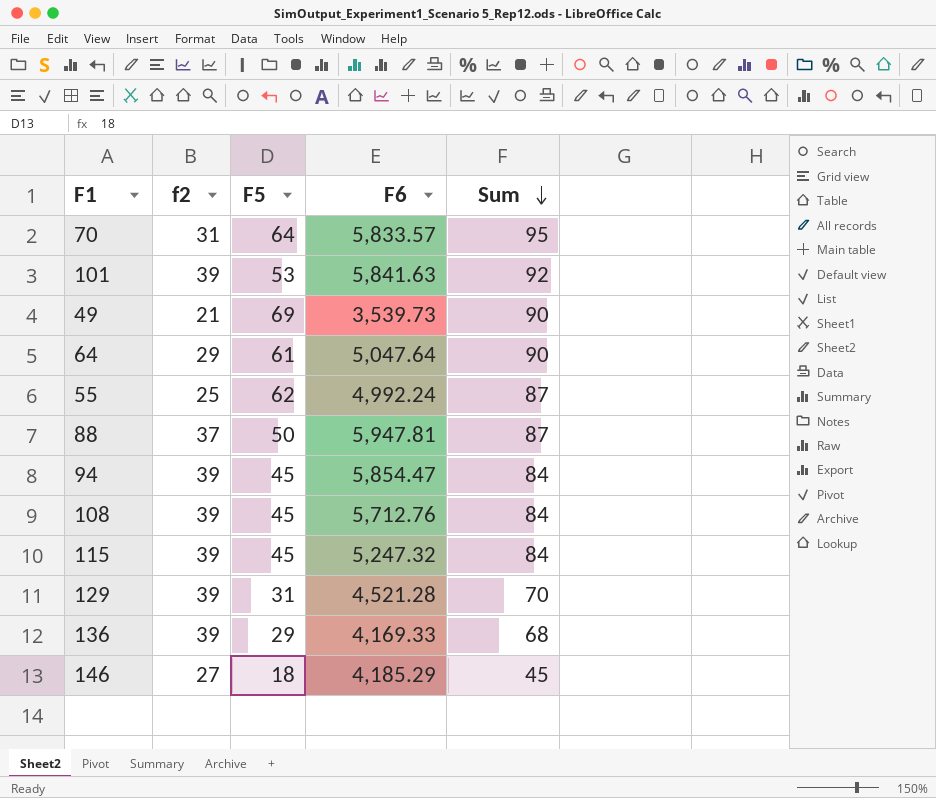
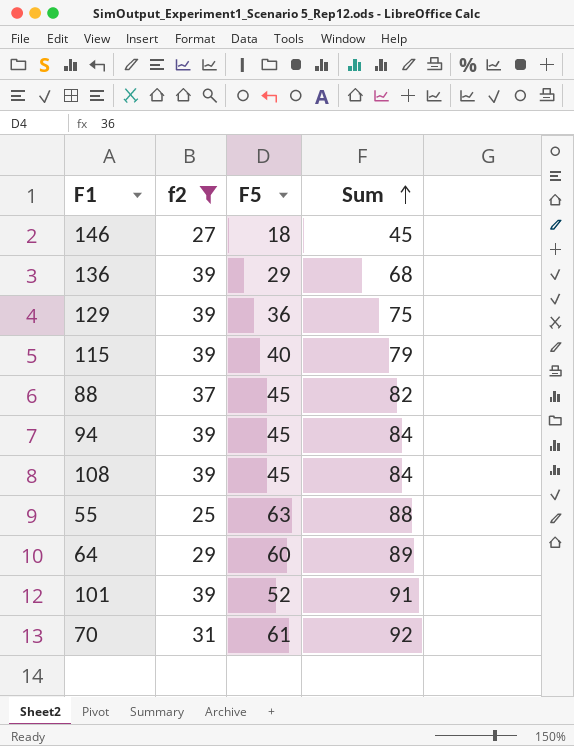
filter: none -> f2 != 21
row order: Sum descending -> Sum ascending
column F6 | position: 4 -> none
129 | F5: 31 -> 36
129 | Sum: 70 -> 75
115 | F5: 45 -> 40
115 | Sum: 84 -> 79
88 | F5: 50 -> 45
88 | Sum: 87 -> 82
55 | F5: 62 -> 63
55 | Sum: 87 -> 88
64 | F5: 61 -> 60
64 | Sum: 90 -> 89
101 | F5: 53 -> 52
101 | Sum: 92 -> 91
70 | F5: 64 -> 61
70 | Sum: 95 -> 92

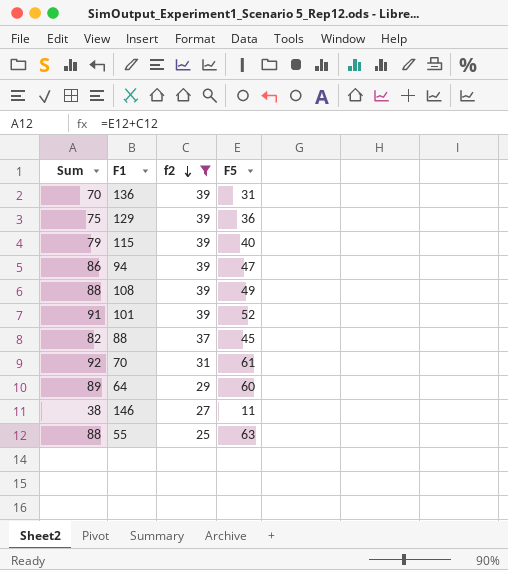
row order: Sum ascending -> f2 descending
column Sum | position: 4 -> 1
136 | Sum: 68 -> 70
136 | F5: 29 -> 31
94 | Sum: 84 -> 86
94 | F5: 45 -> 47
108 | Sum: 84 -> 88
108 | F5: 45 -> 49
146 | Sum: 45 -> 38
146 | F5: 18 -> 11

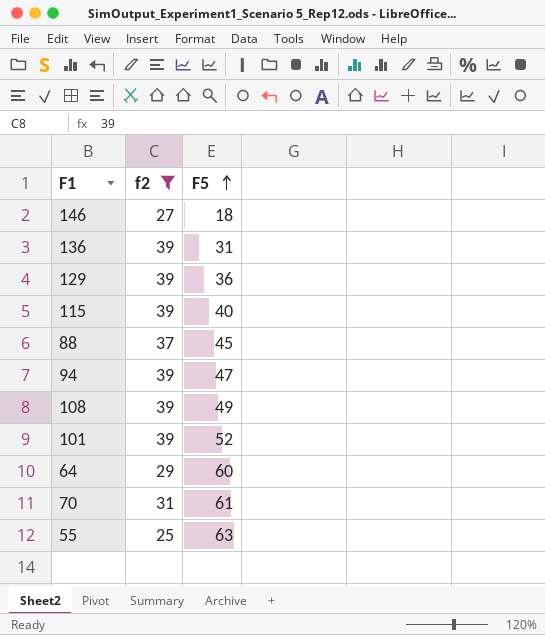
row order: f2 descending -> F5 ascending
column Sum | formula: [f2] + [F5] -> none
146 | F5: 11 -> 18

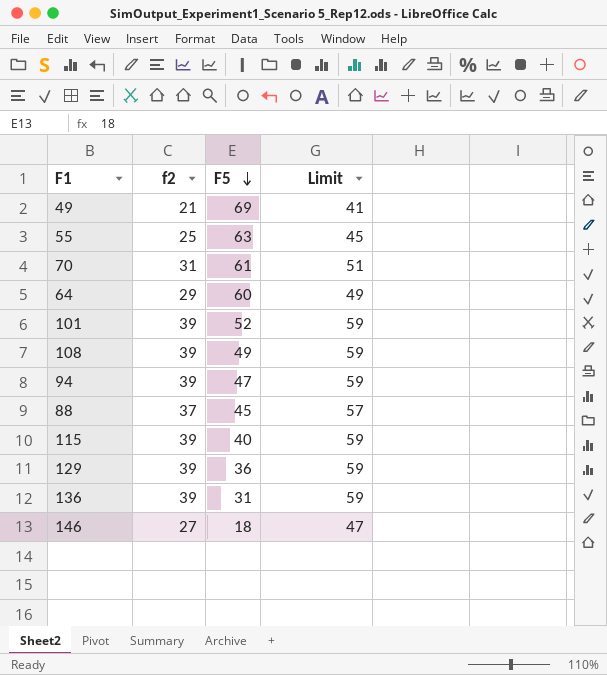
filter: f2 != 21 -> none
row order: F5 ascending -> F5 descending
column Limit | formula: none -> [f2] + 20

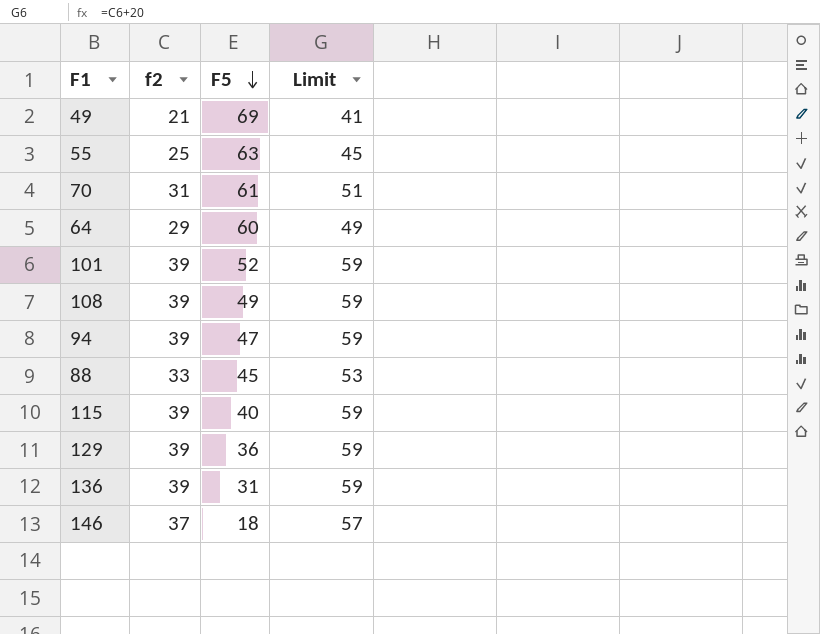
88 | f2: 37 -> 33
88 | Limit: 57 -> 53
146 | f2: 27 -> 37
146 | Limit: 47 -> 57

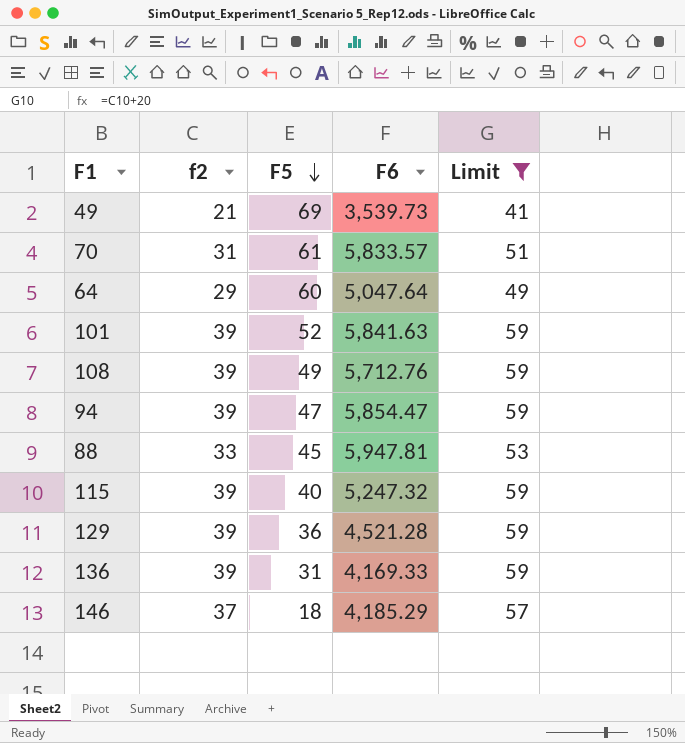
filter: none -> Limit != 45
column F6 | position: none -> 4

